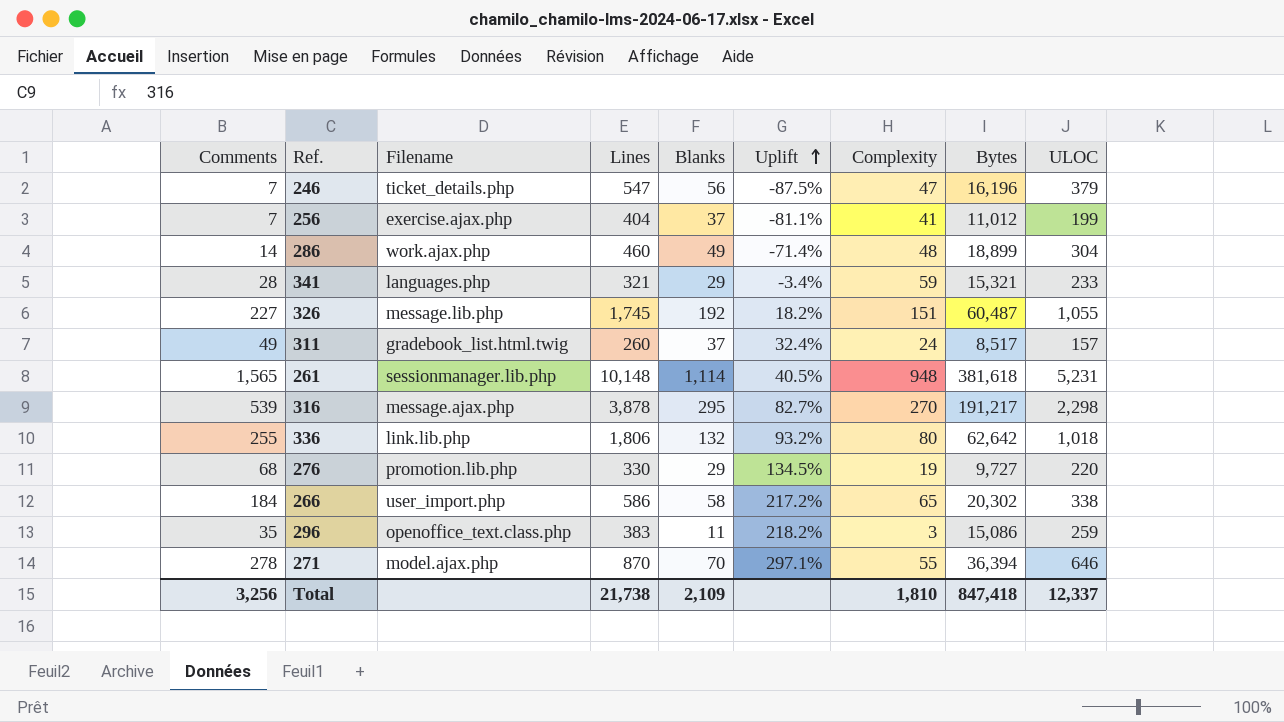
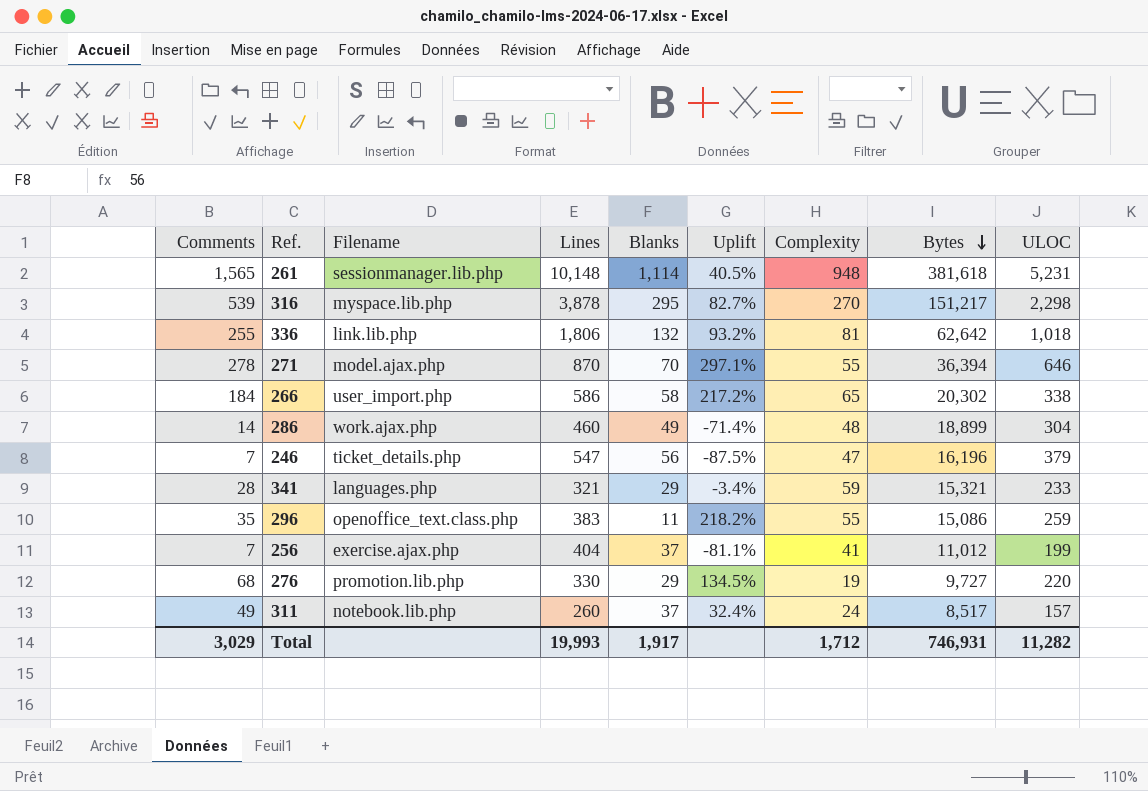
row order: Uplift ascending -> Bytes descending
row 326: 227 | message.lib.php | 1,745 | 192 | 18.2% | 151 | 60,487 | 1,055 -> none
316 | Filename: message.ajax.php -> myspace.lib.php
316 | Bytes: 191,217 -> 151,217
336 | Complexity: 80 -> 81
296 | Complexity: 3 -> 55
311 | Filename: gradebook_list.html.twig -> notebook.lib.php
Total | Comments: 3,256 -> 3,029
Total | Lines: 21,738 -> 19,993
Total | Blanks: 2,109 -> 1,917
Total | Complexity: 1,810 -> 1,712
Total | Bytes: 847,418 -> 746,931
Total | ULOC: 12,337 -> 11,282

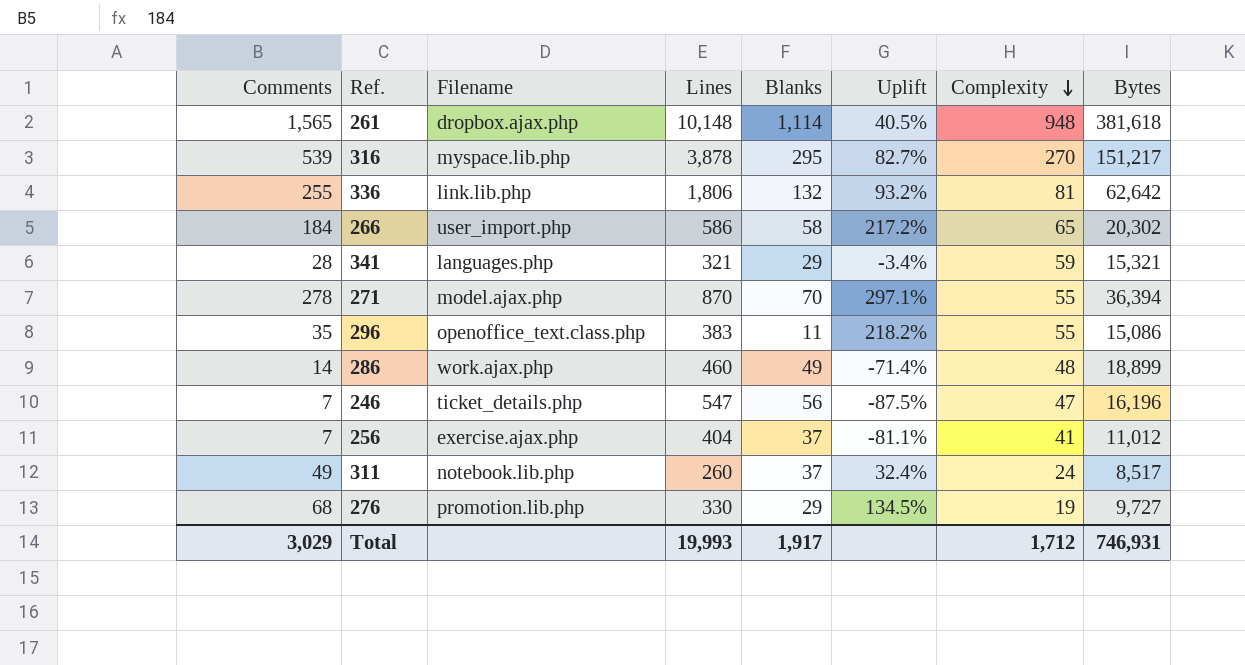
row order: Bytes descending -> Complexity descending
column ULOC | position: 9 -> none
261 | Filename: sessionmanager.lib.php -> dropbox.ajax.php

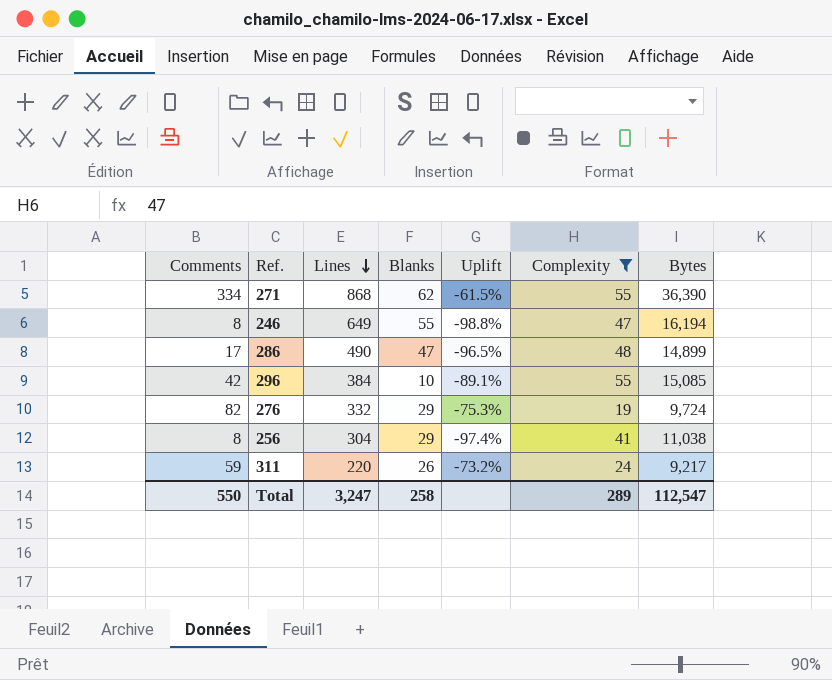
filter: none -> Complexity <= 55
row order: Complexity descending -> Lines descending
column Filename | position: 3 -> none
column Uplift | formula: ([Comments] - [Blanks]) / [Blanks] -> ([Comments] - [Lines]) / [Lines]
271 | Comments: 278 -> 334
271 | Lines: 870 -> 868
271 | Blanks: 70 -> 62
271 | Bytes: 36,394 -> 36,390
246 | Comments: 7 -> 8
246 | Lines: 547 -> 649
246 | Blanks: 56 -> 55
246 | Bytes: 16,196 -> 16,194
286 | Comments: 14 -> 17
286 | Lines: 460 -> 490
286 | Blanks: 49 -> 47
286 | Bytes: 18,899 -> 14,899
296 | Comments: 35 -> 42
296 | Lines: 383 -> 384
296 | Blanks: 11 -> 10
296 | Bytes: 15,086 -> 15,085
276 | Comments: 68 -> 82
276 | Lines: 330 -> 332
276 | Bytes: 9,727 -> 9,724
256 | Comments: 7 -> 8
256 | Lines: 404 -> 304
256 | Blanks: 37 -> 29
256 | Bytes: 11,012 -> 11,038
311 | Comments: 49 -> 59
311 | Lines: 260 -> 220
311 | Blanks: 37 -> 26
311 | Bytes: 8,517 -> 9,217
Total | Comments: 3,029 -> 550
Total | Lines: 19,993 -> 3,247
Total | Blanks: 1,917 -> 258
Total | Complexity: 1,712 -> 289
Total | Bytes: 746,931 -> 112,547

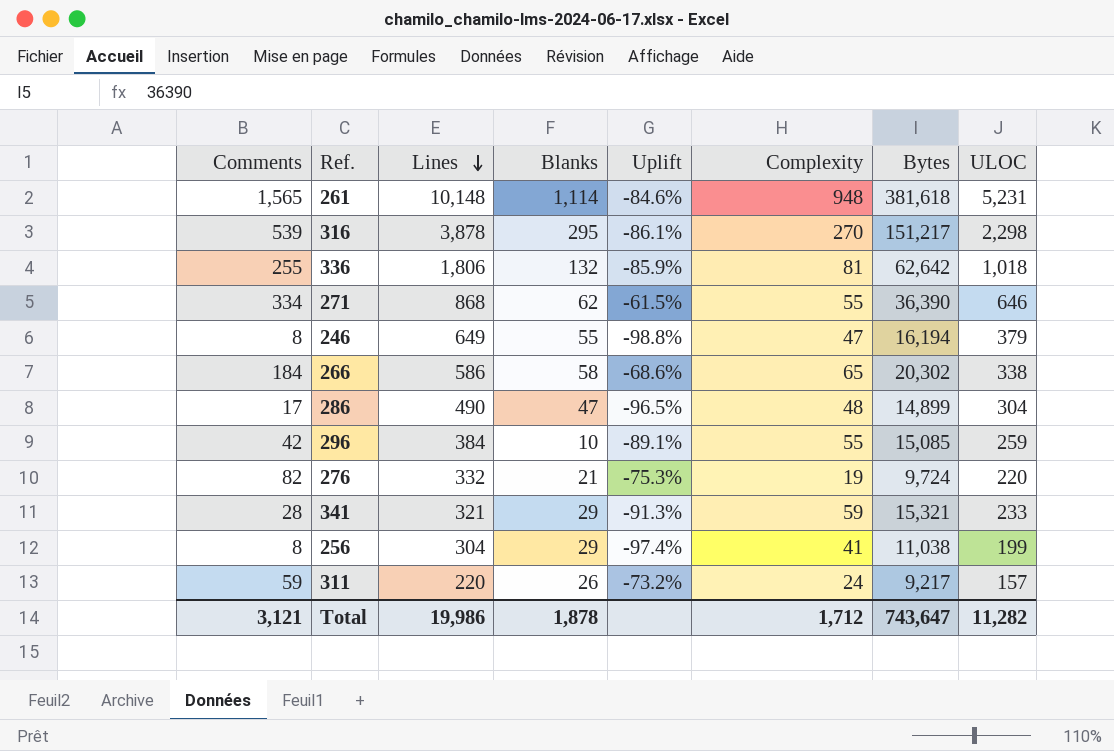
filter: Complexity <= 55 -> none
column ULOC | position: none -> 8
276 | Blanks: 29 -> 21
Total | Comments: 550 -> 3,121
Total | Lines: 3,247 -> 19,986
Total | Blanks: 258 -> 1,878
Total | Complexity: 289 -> 1,712
Total | Bytes: 112,547 -> 743,647

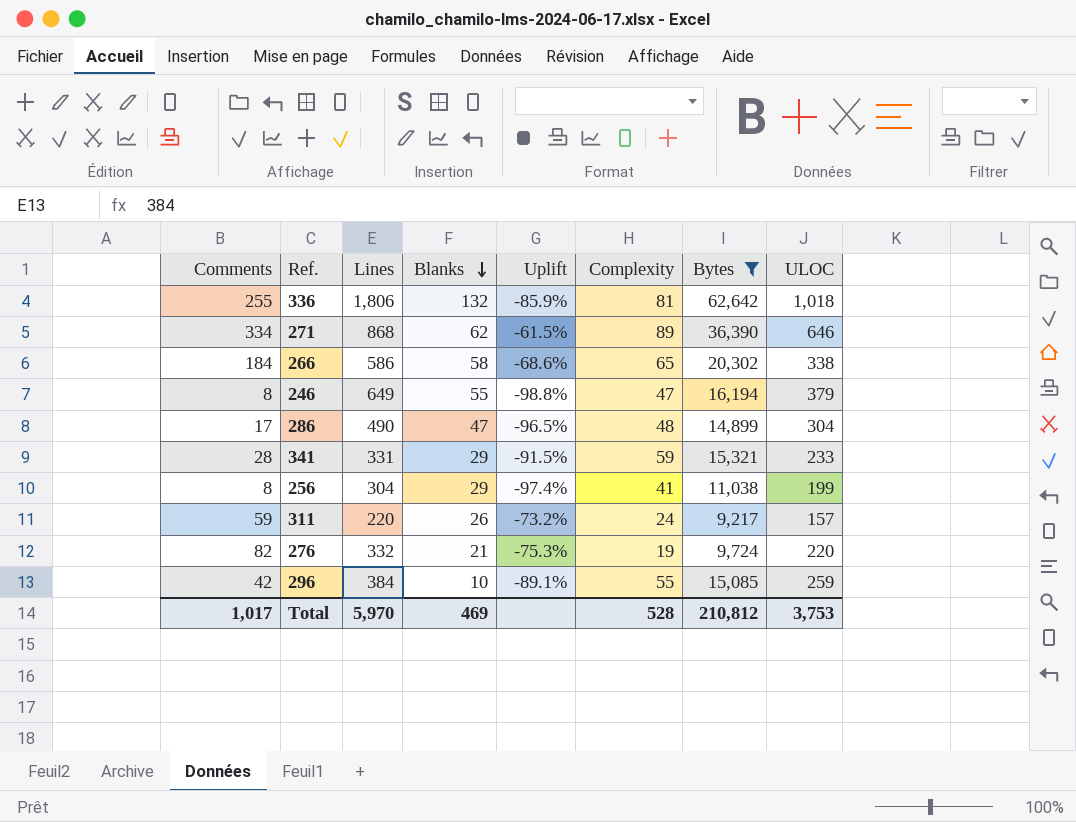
filter: none -> Bytes <= 62,642
row order: Lines descending -> Blanks descending
271 | Complexity: 55 -> 89
341 | Lines: 321 -> 331
341 | Uplift: -91.3% -> -91.5%
Total | Comments: 3,121 -> 1,017
Total | Lines: 19,986 -> 5,970
Total | Blanks: 1,878 -> 469
Total | Complexity: 1,712 -> 528
Total | Bytes: 743,647 -> 210,812
Total | ULOC: 11,282 -> 3,753

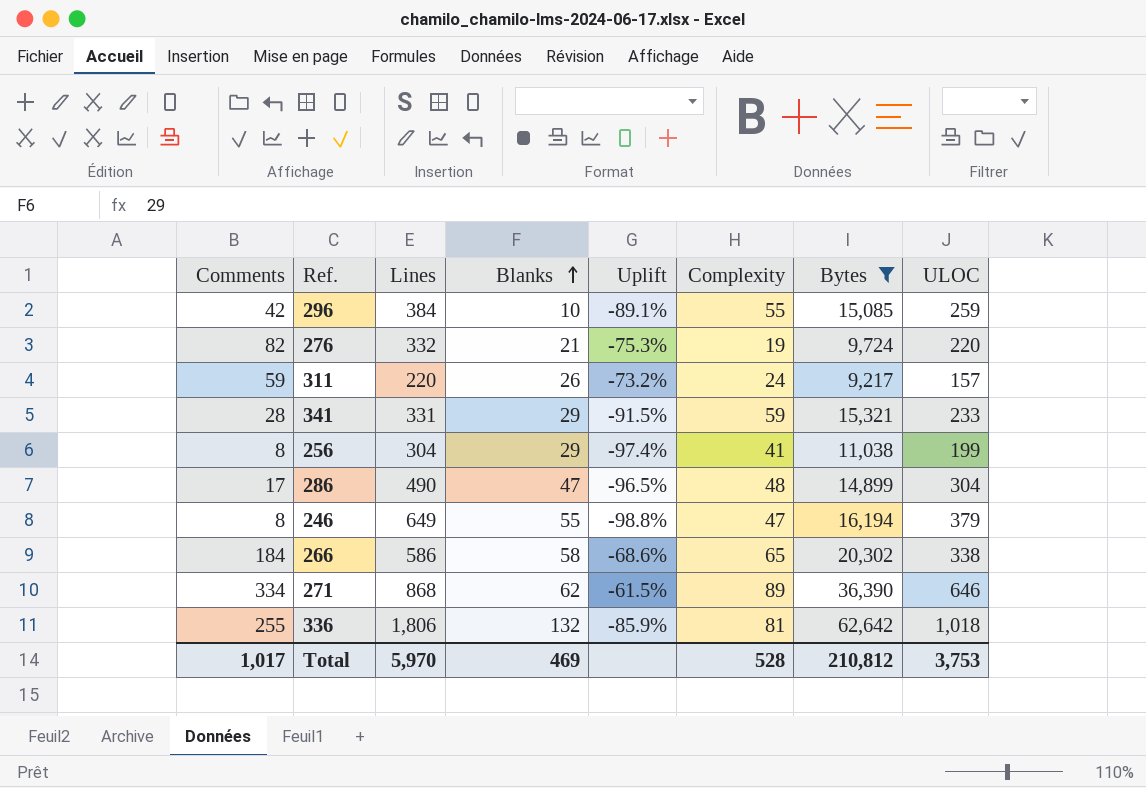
row order: Blanks descending -> Blanks ascending

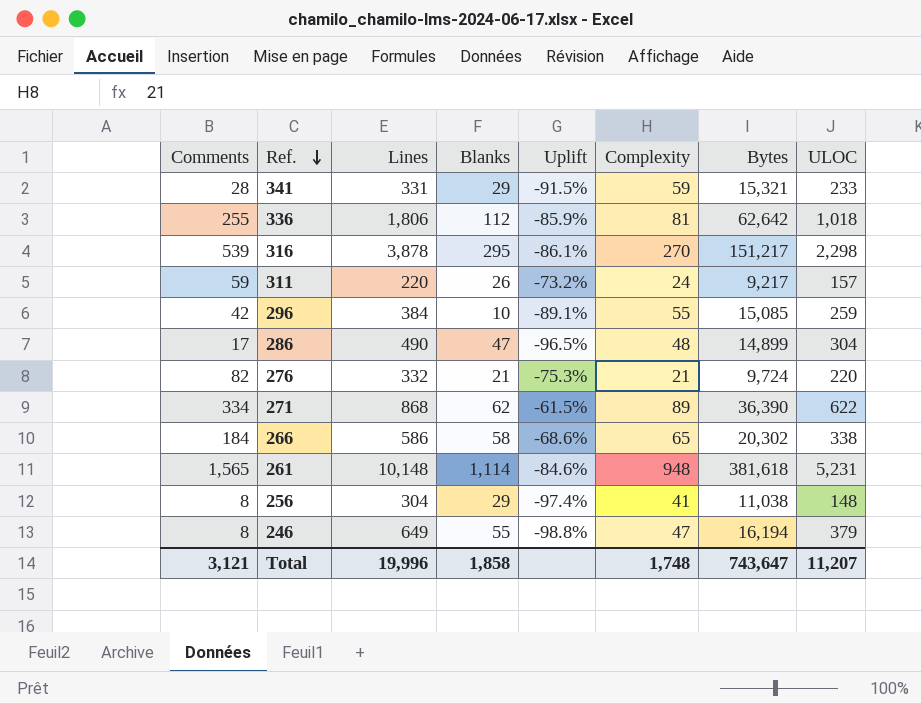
filter: Bytes <= 62,642 -> none
row order: Blanks ascending -> Ref. descending
336 | Blanks: 132 -> 112
276 | Complexity: 19 -> 21
271 | ULOC: 646 -> 622
256 | ULOC: 199 -> 148
Total | Comments: 1,017 -> 3,121
Total | Lines: 5,970 -> 19,996
Total | Blanks: 469 -> 1,858
Total | Complexity: 528 -> 1,748
Total | Bytes: 210,812 -> 743,647
Total | ULOC: 3,753 -> 11,207

